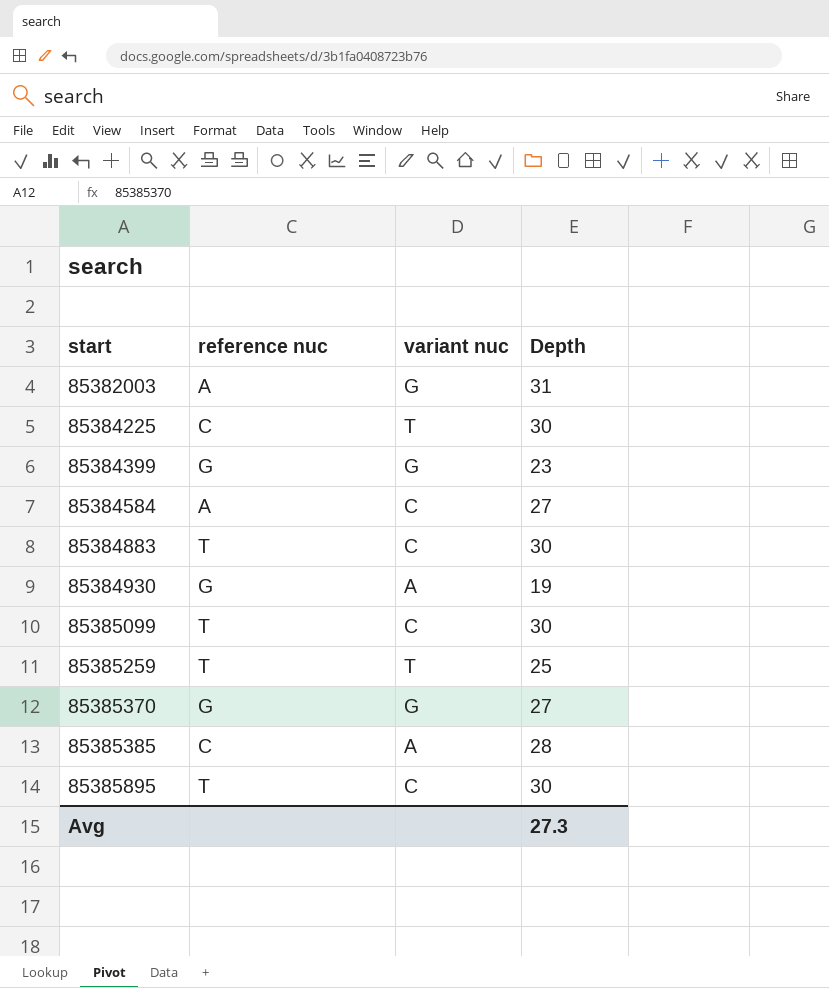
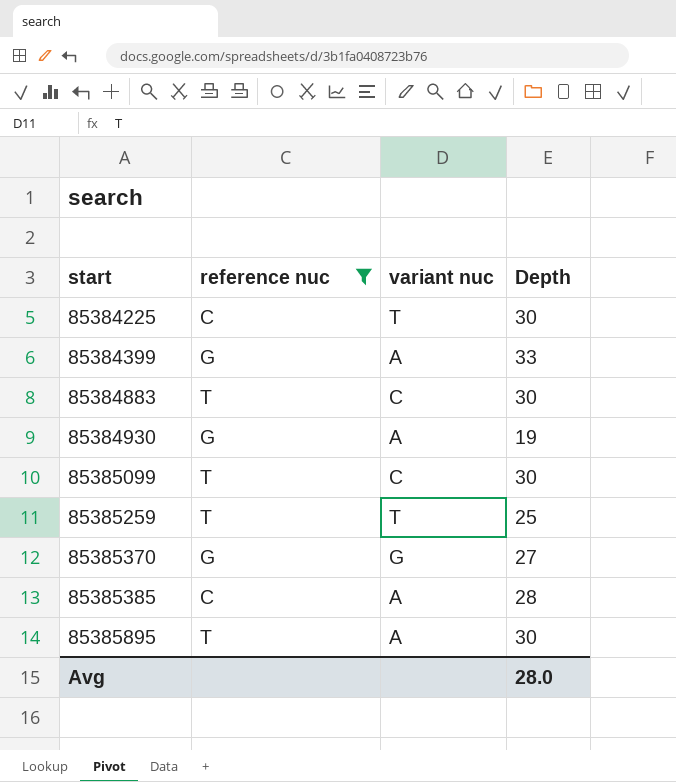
filter: none -> reference nuc != A
85384399 | variant nuc: G -> A
85384399 | Depth: 23 -> 33
85385895 | variant nuc: C -> A
Avg | Depth: 27.3 -> 28.0

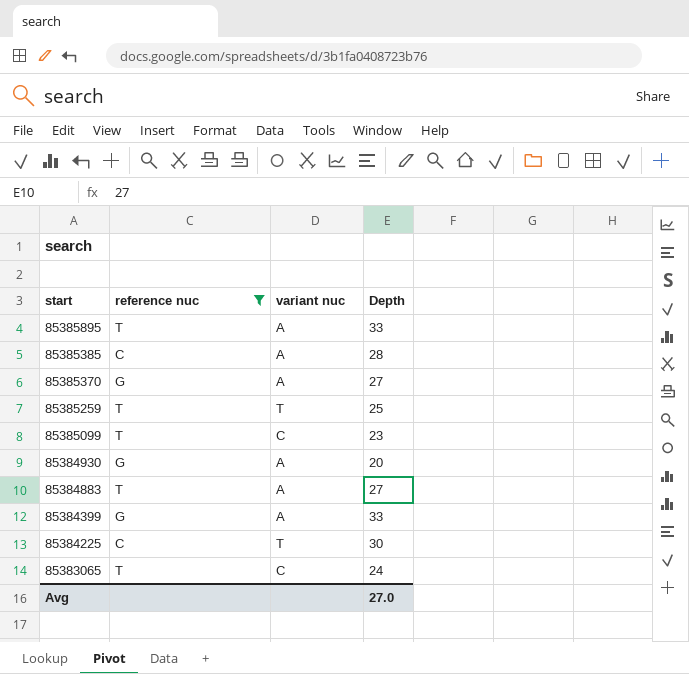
row order: start ascending -> start descending
85385895 | Depth: 30 -> 33
85385370 | variant nuc: G -> A
85385099 | Depth: 30 -> 23
85384930 | Depth: 19 -> 20
85384883 | variant nuc: C -> A
85384883 | Depth: 30 -> 27
row 85383065: none -> T | C | 24
Avg | Depth: 28.0 -> 27.0

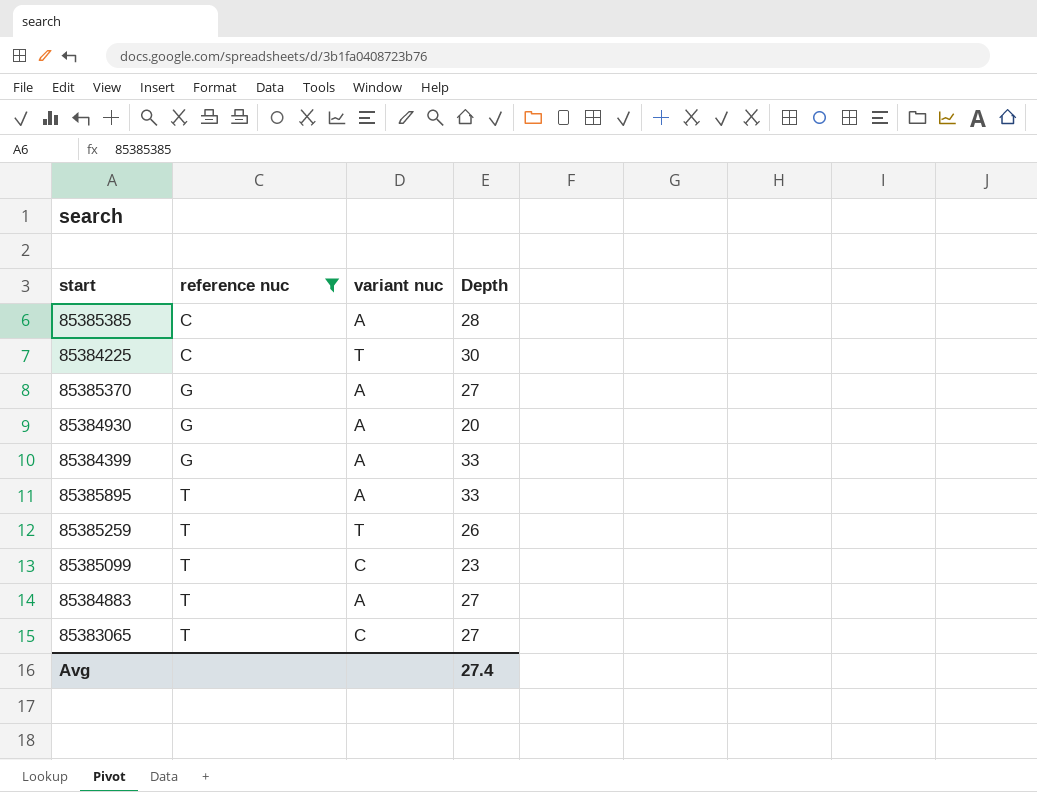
row order: start descending -> reference nuc ascending
85385259 | Depth: 25 -> 26
85383065 | Depth: 24 -> 27
Avg | Depth: 27.0 -> 27.4

